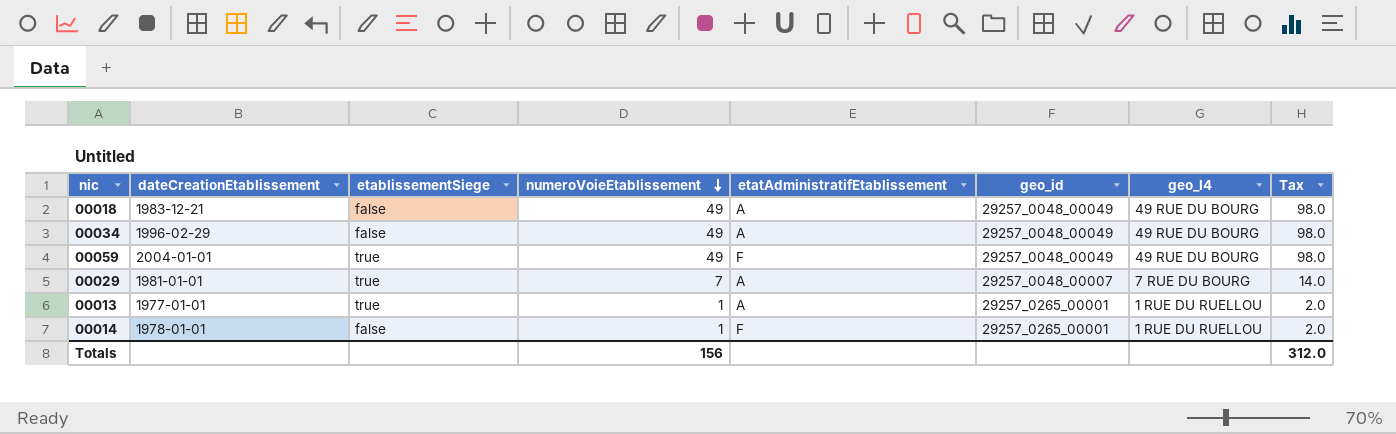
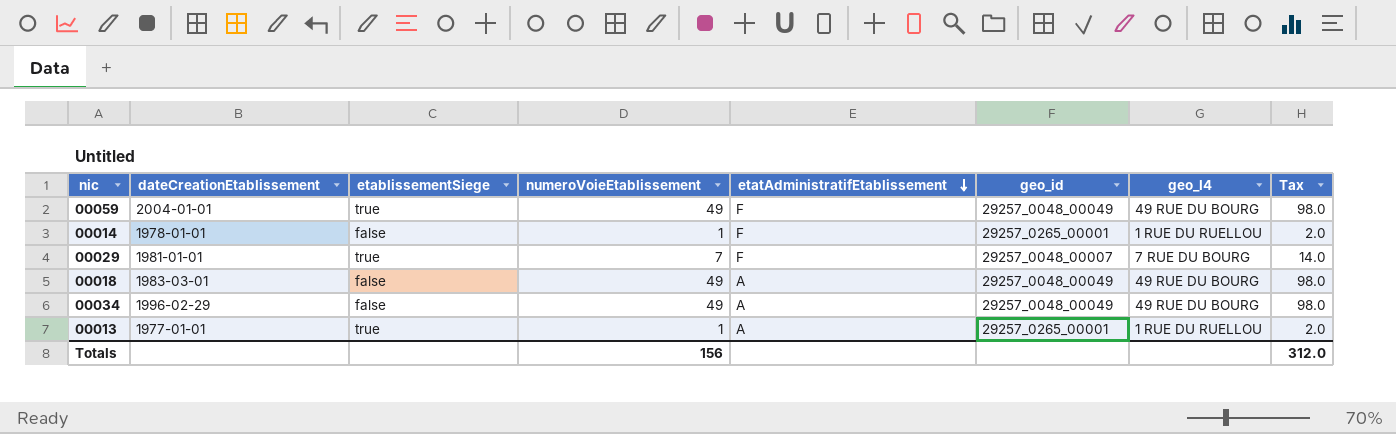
row order: numeroVoieEtablissement descending -> etatAdministratifEtablissement descending
00029 | etatAdministratifEtablissement: A -> F
00018 | dateCreationEtablissement: 1983-12-21 -> 1983-03-01

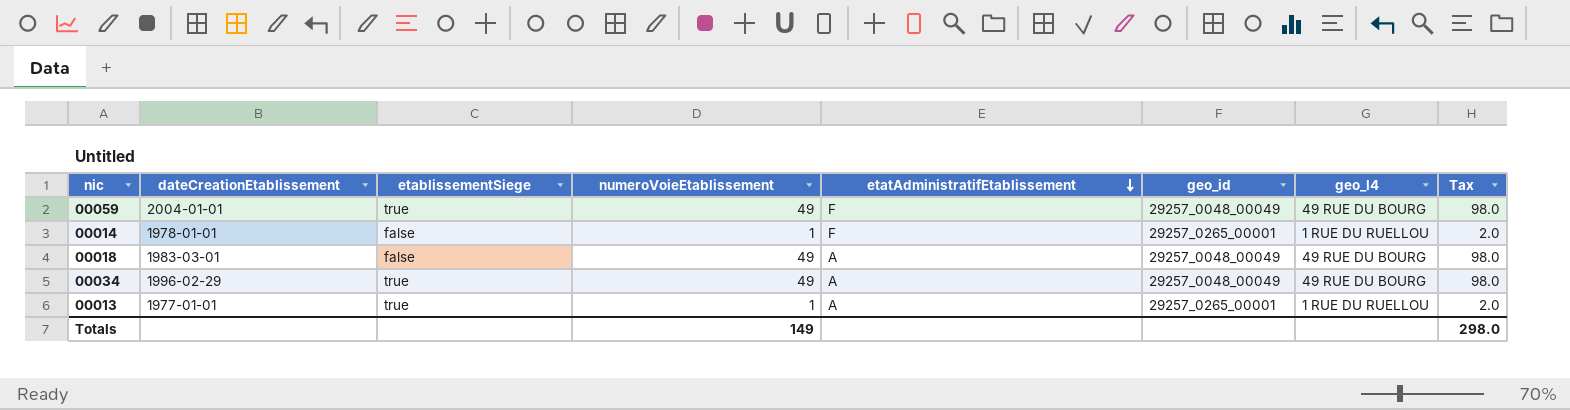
row 00029: 1981-01-01 | true | 7 | F | 29257_0048_00007 | 7 RUE DU BOURG | 14.0 -> none
00034 | etablissementSiege: false -> true
Totals | numeroVoieEtablissement: 156 -> 149
Totals | Tax: 312.0 -> 298.0

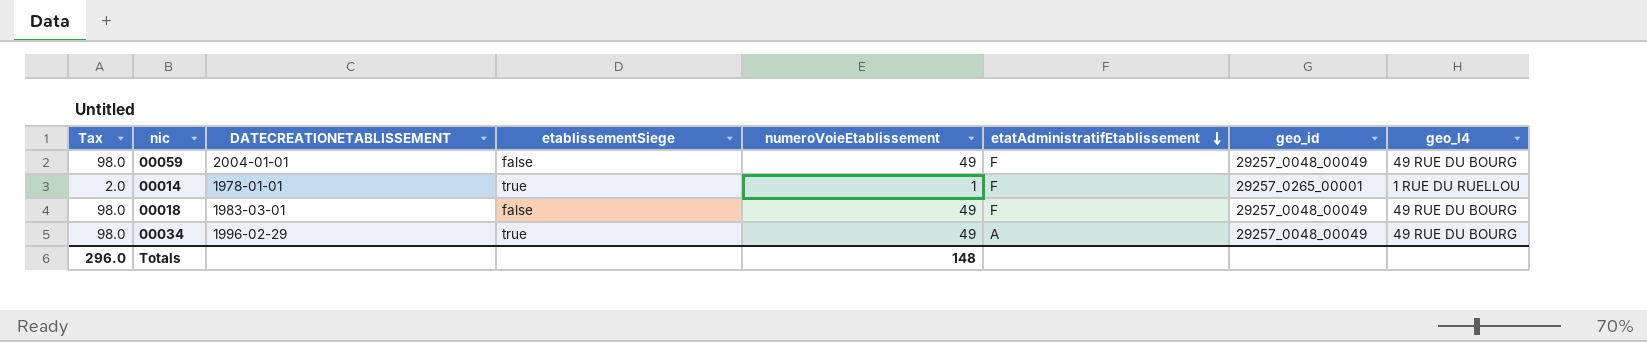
column Tax | position: 8 -> 1
column name: dateCreationEtablissement -> DATECREATIONETABLISSEMENT
row 00013: 1977-01-01 | true | 1 | A | 29257_0265_00001 | 1 RUE DU RUELLOU | 2.0 -> none
00059 | etablissementSiege: true -> false
00014 | etablissementSiege: false -> true
00018 | etatAdministratifEtablissement: A -> F
Totals | Tax: 298.0 -> 296.0
Totals | numeroVoieEtablissement: 149 -> 148

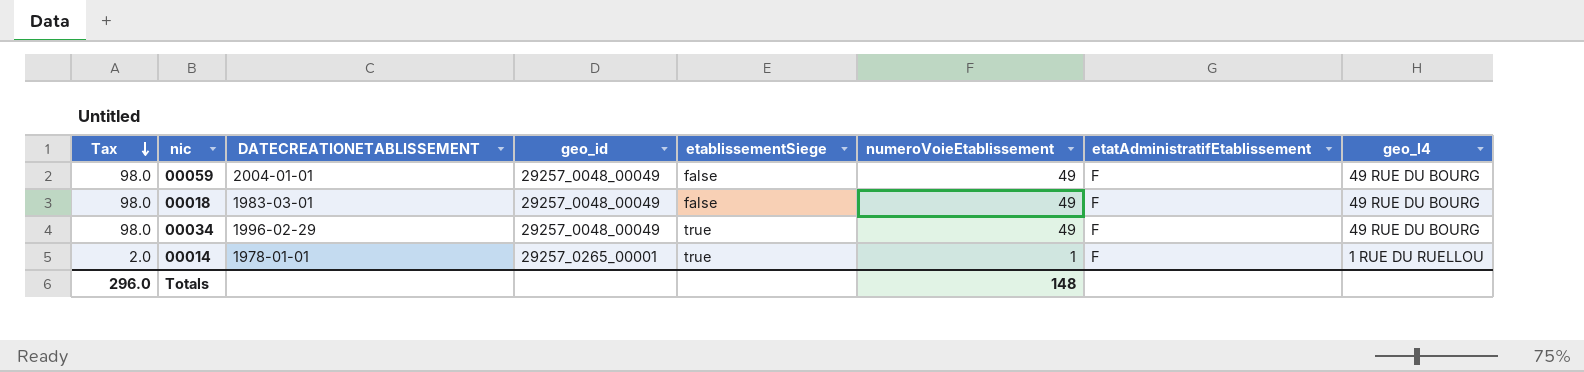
row order: etatAdministratifEtablissement descending -> Tax descending
column geo_id | position: 7 -> 4
00034 | etatAdministratifEtablissement: A -> F

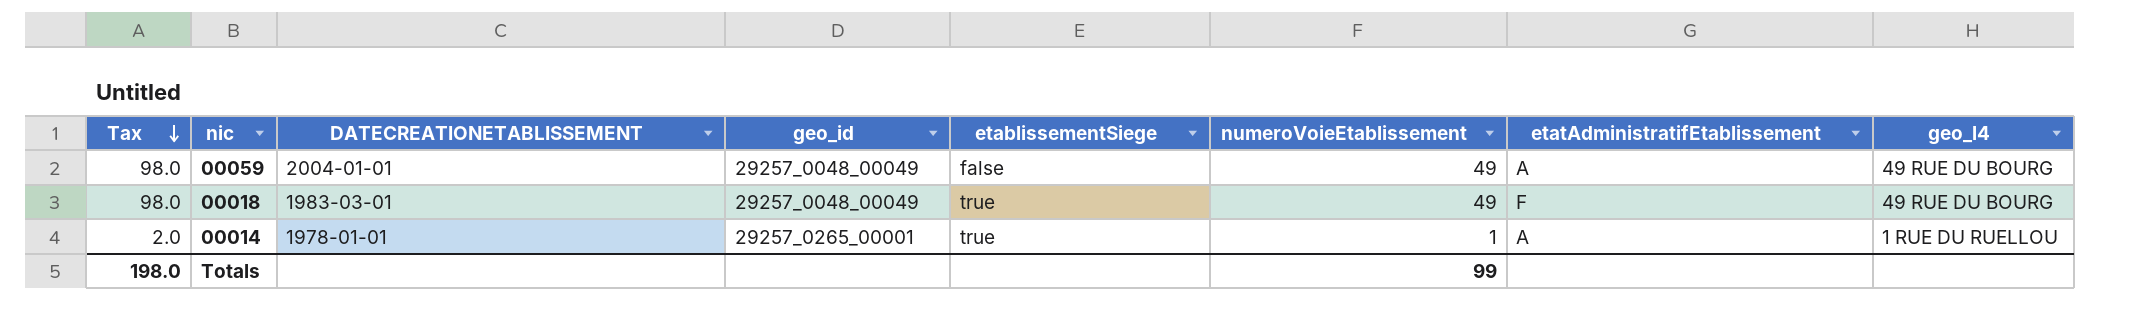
row 00034: 98.0 | 1996-02-29 | 29257_0048_00049 | true | 49 | F | 49 RUE DU BOURG -> none
00059 | etatAdministratifEtablissement: F -> A
00018 | etablissementSiege: false -> true
00014 | etatAdministratifEtablissement: F -> A
Totals | Tax: 296.0 -> 198.0
Totals | numeroVoieEtablissement: 148 -> 99

